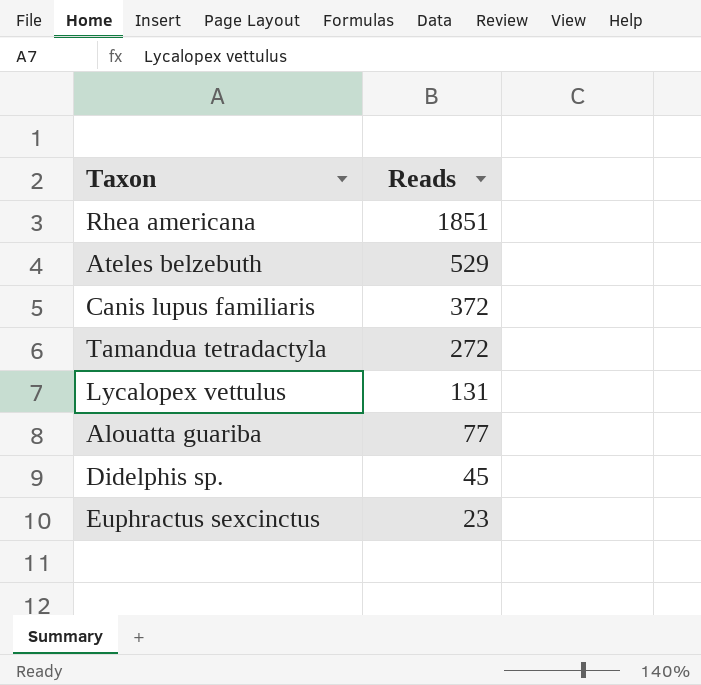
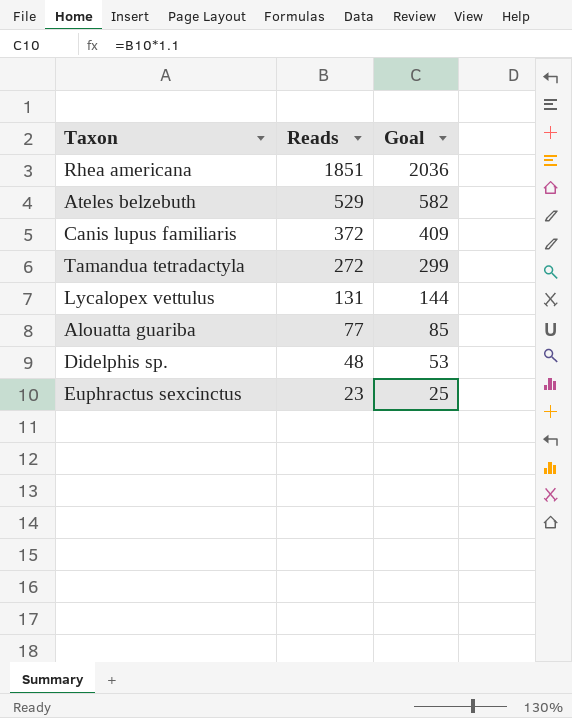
column Goal | formula: none -> [Reads] * 1.1
Didelphis sp. | Reads: 45 -> 48

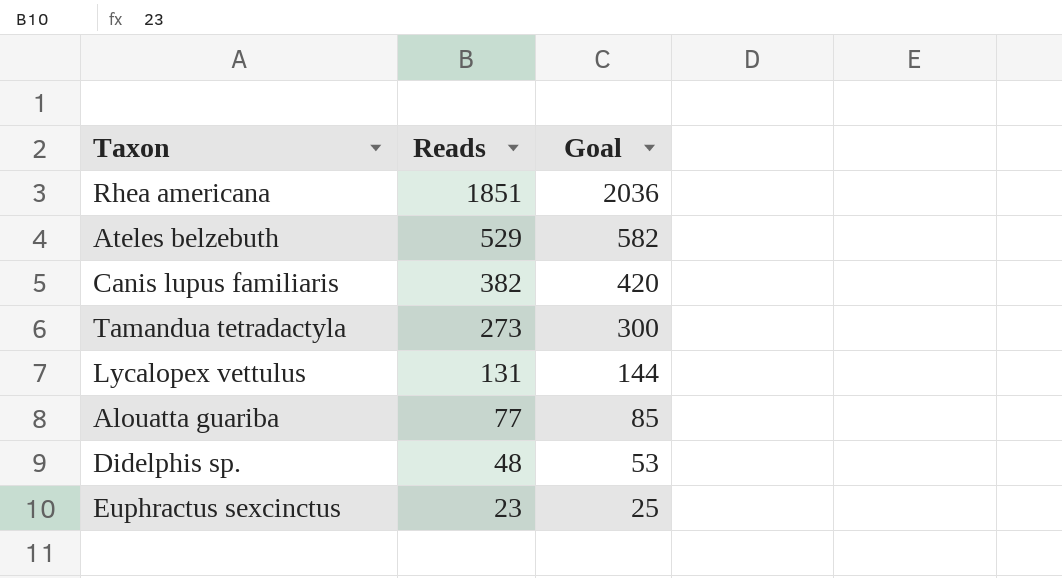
Canis lupus familiaris | Reads: 372 -> 382
Canis lupus familiaris | Goal: 409 -> 420
Tamandua tetradactyla | Reads: 272 -> 273
Tamandua tetradactyla | Goal: 299 -> 300

